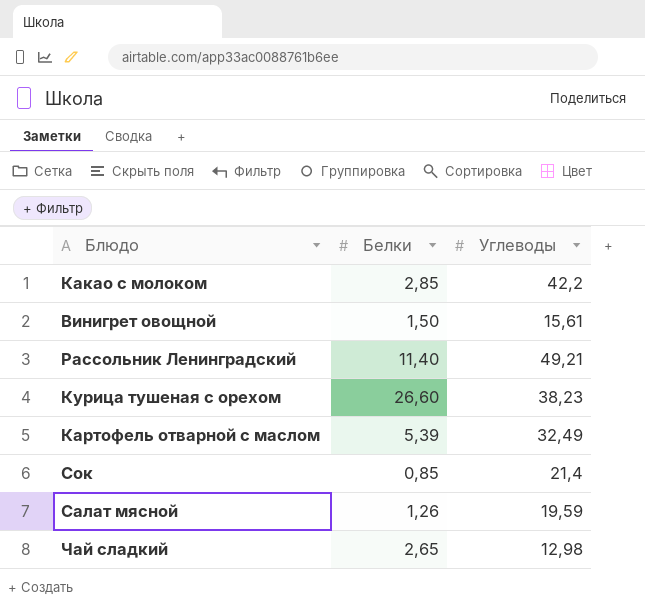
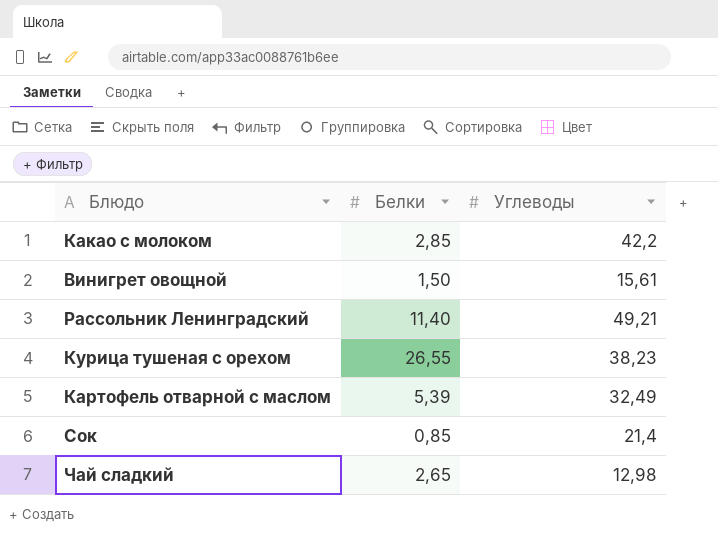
row Салат мясной: 1,26 | 19,59 -> none
Курица тушеная с орехом | Белки: 26,60 -> 26,55

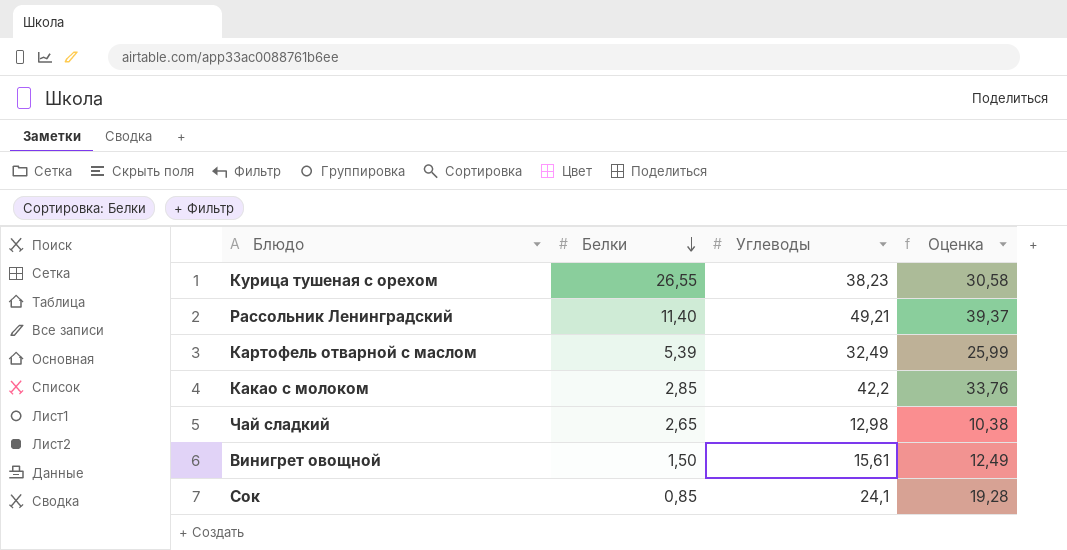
row order: none -> Белки descending
column Оценка | formula: none -> [Углеводы] * 0,8
Сок | Углеводы: 21,4 -> 24,1

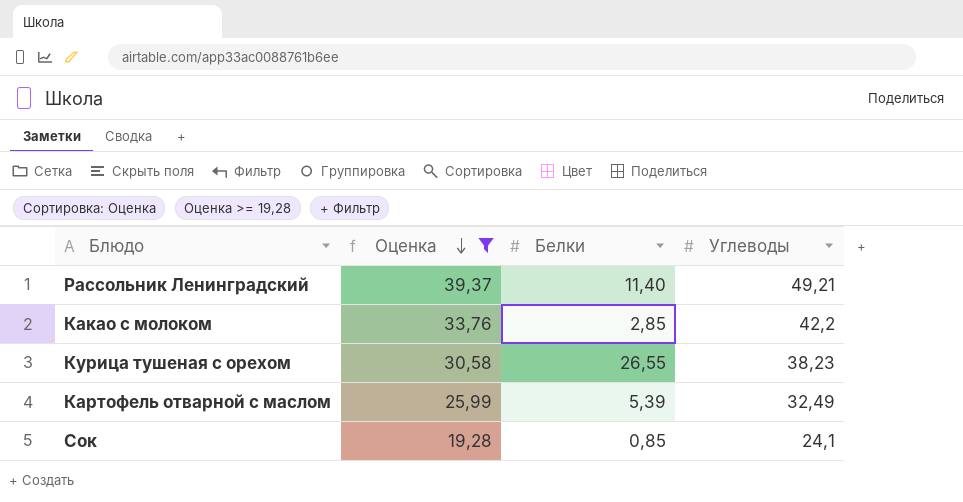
filter: none -> Оценка >= 19,28
row order: Белки descending -> Оценка descending
column Оценка | position: 4 -> 2

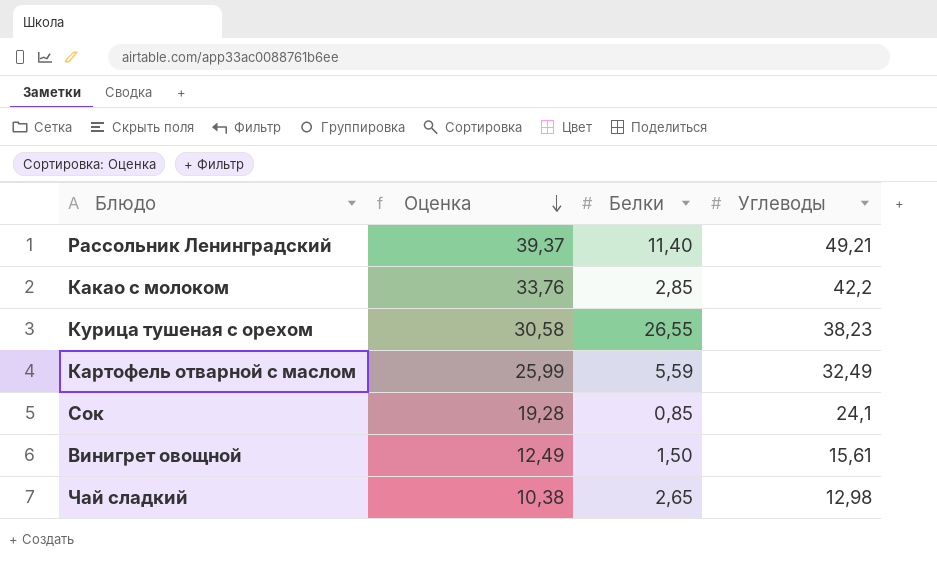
filter: Оценка >= 19,28 -> none
Картофель отварной с маслом | Белки: 5,39 -> 5,59

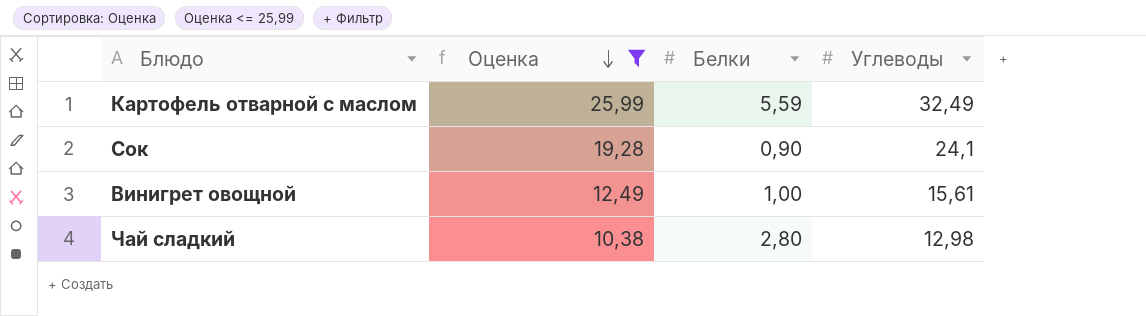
filter: none -> Оценка <= 25,99
Сок | Белки: 0,85 -> 0,90
Винигрет овощной | Белки: 1,50 -> 1,00
Чай сладкий | Белки: 2,65 -> 2,80

